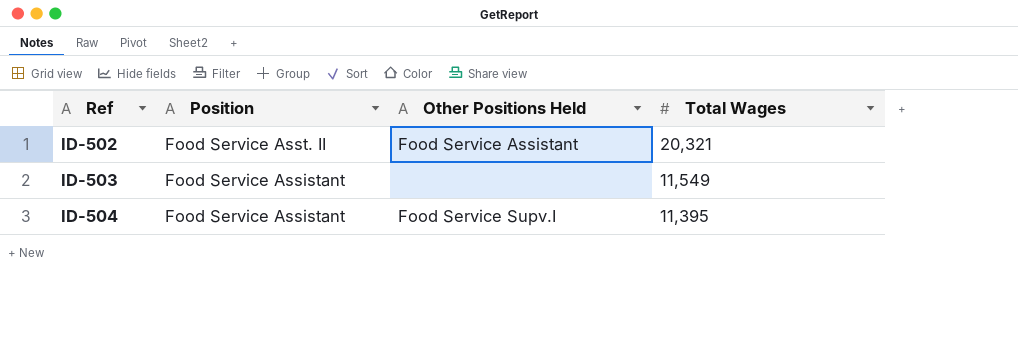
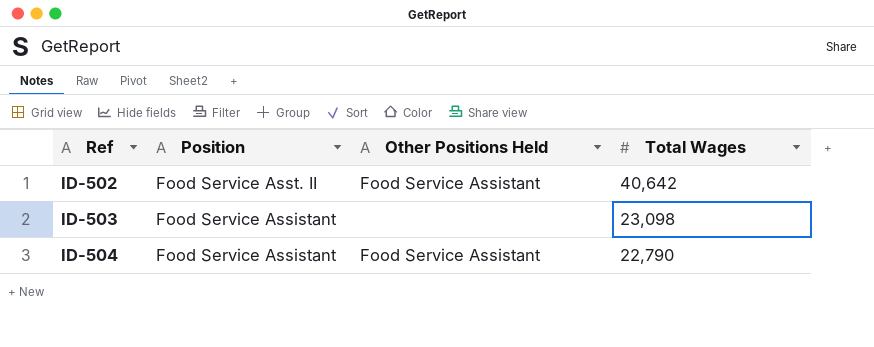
ID-502 | Total Wages: 20,321 -> 40,642
ID-503 | Total Wages: 11,549 -> 23,098
ID-504 | Other Positions Held: Food Service Supv.I -> Food Service Assistant
ID-504 | Total Wages: 11,395 -> 22,790

